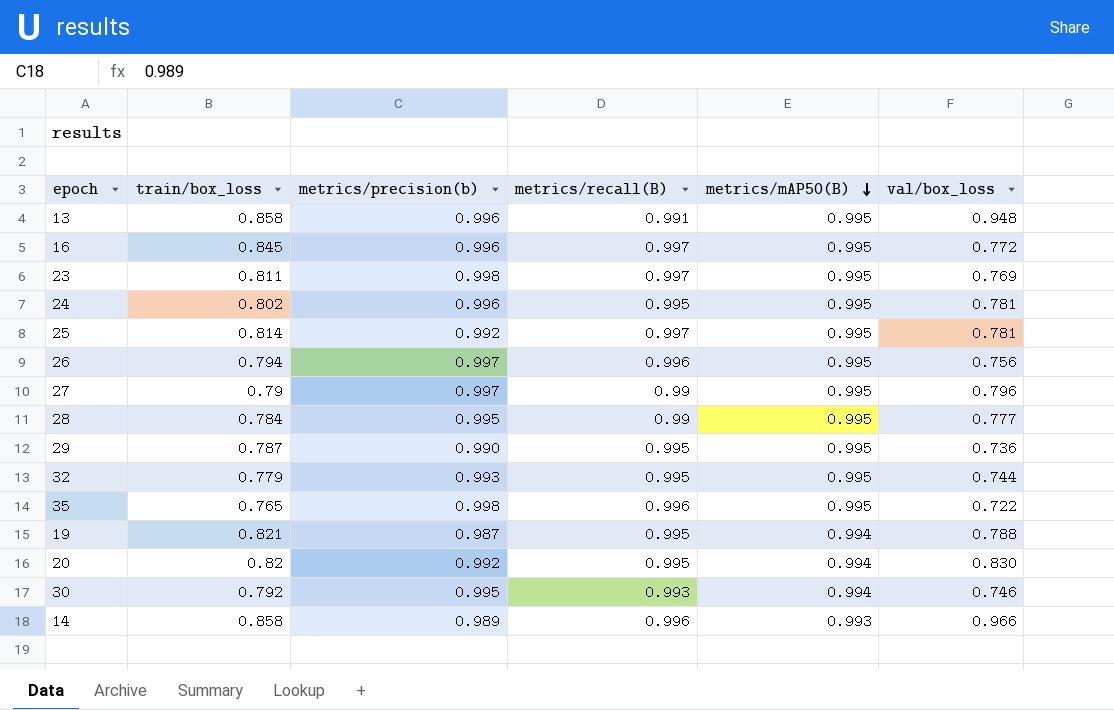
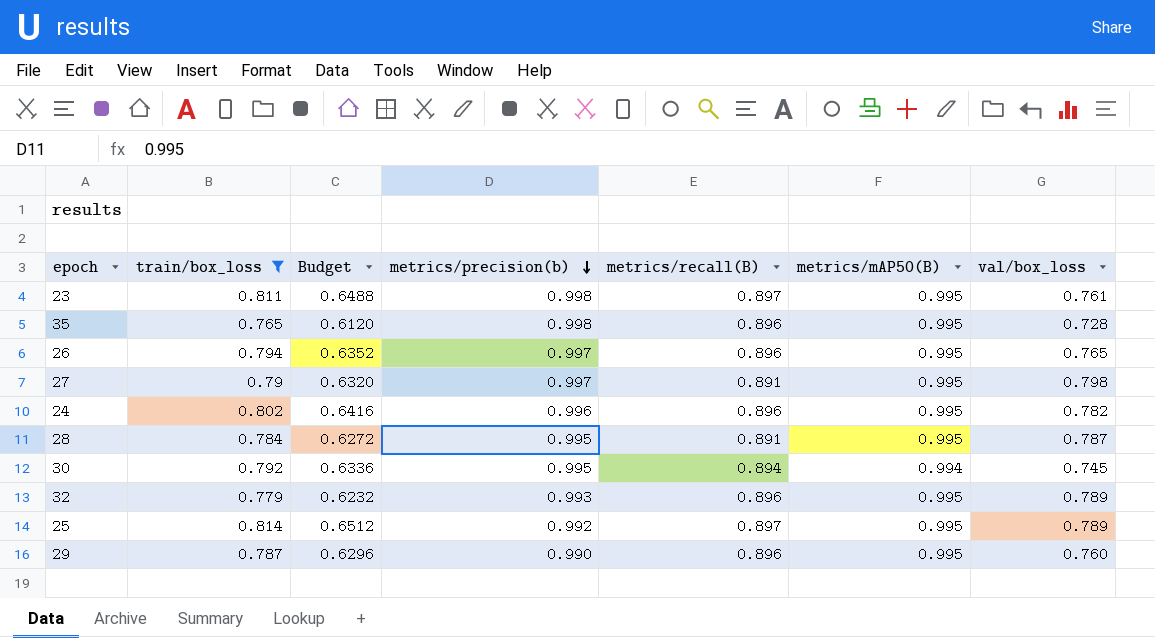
filter: none -> train/box_loss <= 0.814
row order: metrics/mAP50(B) descending -> metrics/precision(b) descending
column Budget | formula: none -> [train/box_loss] * 0.8
23 | metrics/recall(B): 0.997 -> 0.897
23 | val/box_loss: 0.769 -> 0.761
35 | metrics/recall(B): 0.996 -> 0.896
35 | val/box_loss: 0.722 -> 0.728
26 | metrics/recall(B): 0.996 -> 0.896
26 | val/box_loss: 0.756 -> 0.765
27 | metrics/recall(B): 0.99 -> 0.891
27 | val/box_loss: 0.796 -> 0.798
24 | metrics/recall(B): 0.995 -> 0.896
24 | val/box_loss: 0.781 -> 0.782
28 | metrics/recall(B): 0.99 -> 0.891
28 | val/box_loss: 0.777 -> 0.787
30 | metrics/recall(B): 0.993 -> 0.894
30 | val/box_loss: 0.746 -> 0.745
32 | metrics/recall(B): 0.995 -> 0.896
32 | val/box_loss: 0.744 -> 0.789
25 | metrics/recall(B): 0.997 -> 0.897
25 | val/box_loss: 0.781 -> 0.789
29 | metrics/recall(B): 0.995 -> 0.896
29 | val/box_loss: 0.736 -> 0.760

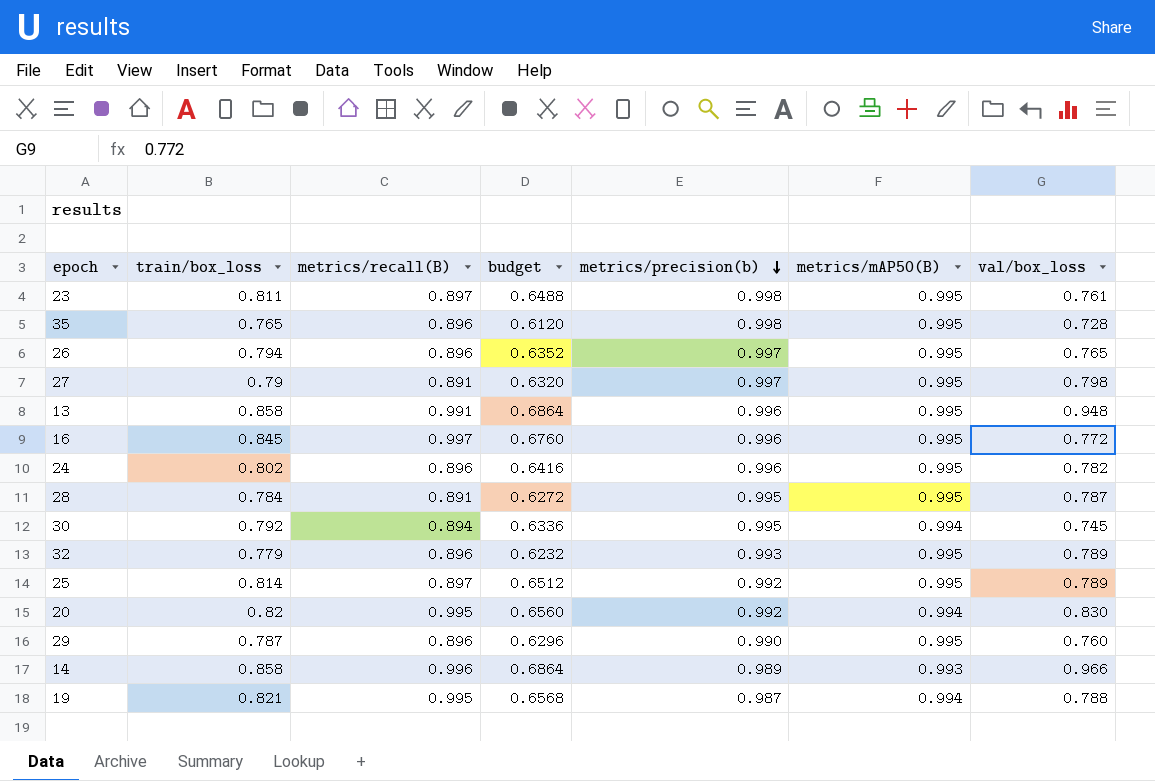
filter: train/box_loss <= 0.814 -> none
column metrics/recall(B) | position: 5 -> 3
column name: Budget -> budget

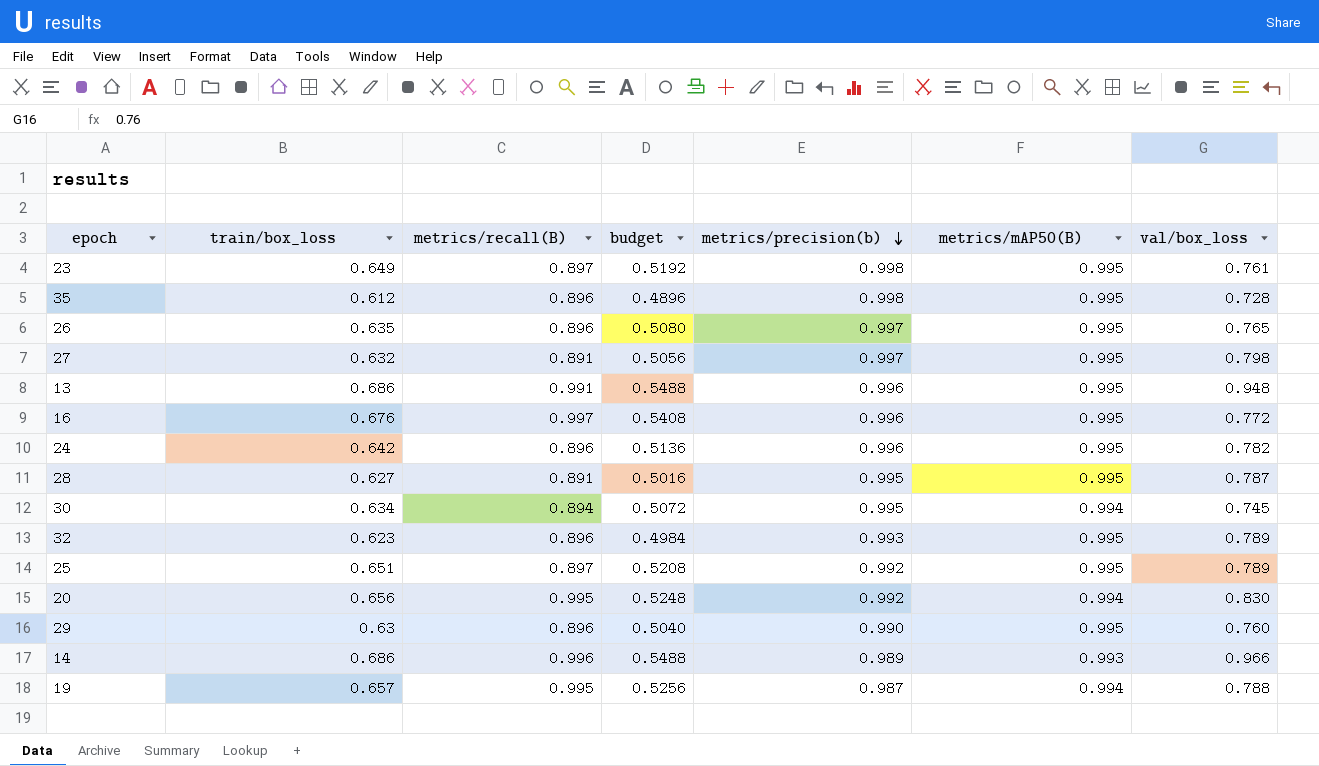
23 | train/box_loss: 0.811 -> 0.649
23 | budget: 0.6488 -> 0.5192
35 | train/box_loss: 0.765 -> 0.612
35 | budget: 0.6120 -> 0.4896
26 | train/box_loss: 0.794 -> 0.635
26 | budget: 0.6352 -> 0.5080
27 | train/box_loss: 0.79 -> 0.632
27 | budget: 0.6320 -> 0.5056
13 | train/box_loss: 0.858 -> 0.686
13 | budget: 0.6864 -> 0.5488
16 | train/box_loss: 0.845 -> 0.676
16 | budget: 0.6760 -> 0.5408
24 | train/box_loss: 0.802 -> 0.642
24 | budget: 0.6416 -> 0.5136
28 | train/box_loss: 0.784 -> 0.627
28 | budget: 0.6272 -> 0.5016
30 | train/box_loss: 0.792 -> 0.634
30 | budget: 0.6336 -> 0.5072
32 | train/box_loss: 0.779 -> 0.623
32 | budget: 0.6232 -> 0.4984
25 | train/box_loss: 0.814 -> 0.651
25 | budget: 0.6512 -> 0.5208
20 | train/box_loss: 0.82 -> 0.656
20 | budget: 0.6560 -> 0.5248
29 | train/box_loss: 0.787 -> 0.63
29 | budget: 0.6296 -> 0.5040
14 | train/box_loss: 0.858 -> 0.686
14 | budget: 0.6864 -> 0.5488
19 | train/box_loss: 0.821 -> 0.657
19 | budget: 0.6568 -> 0.5256

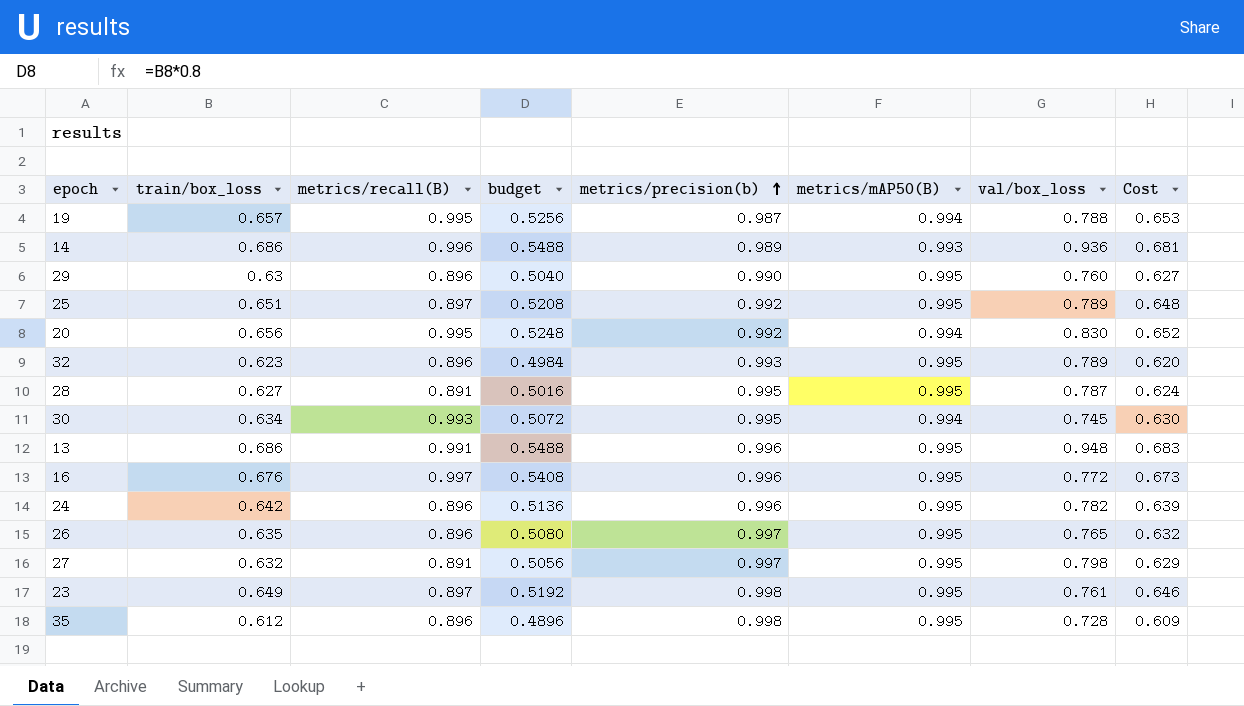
row order: metrics/precision(b) descending -> metrics/precision(b) ascending
column Cost | formula: none -> [train/box_loss] * [metrics/mAP50(B)]
14 | val/box_loss: 0.966 -> 0.936
30 | metrics/recall(B): 0.894 -> 0.993

